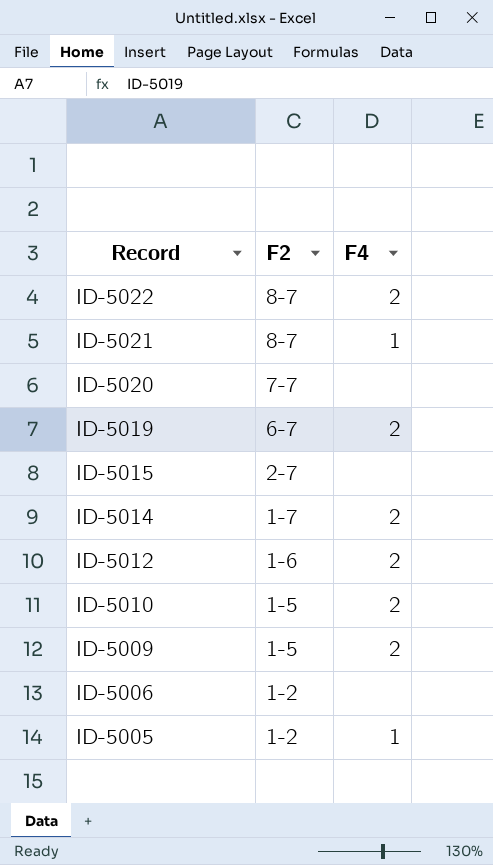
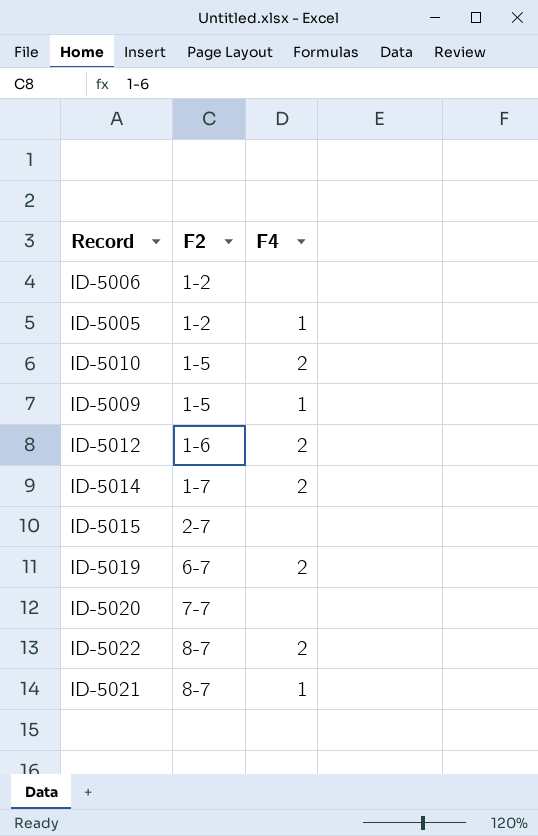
row order: Record descending -> F2 ascending
ID-5009 | F4: 2 -> 1

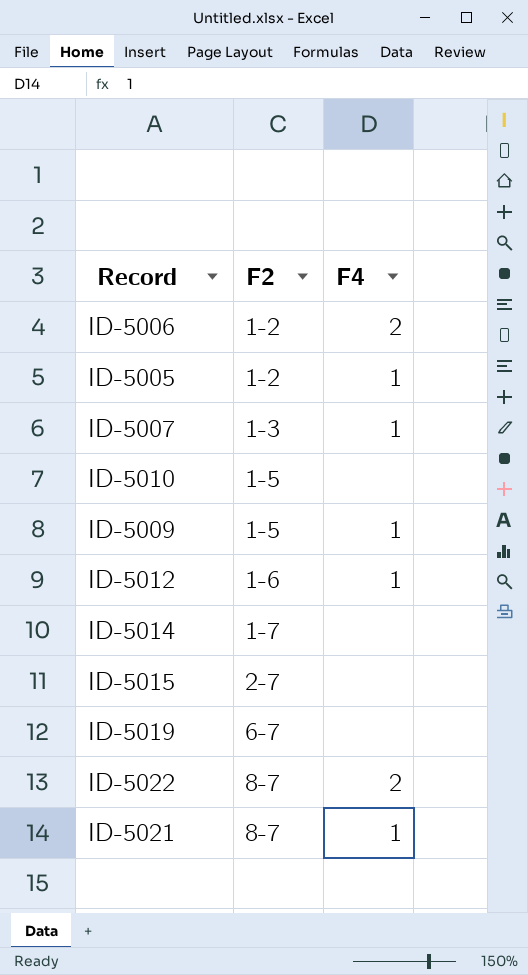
row ID-5020: 7-7 | none -> none
ID-5006 | F4: none -> 2
row ID-5007: none -> 1-3 | 1
ID-5010 | F4: 2 -> none
ID-5012 | F4: 2 -> 1
ID-5014 | F4: 2 -> none
ID-5019 | F4: 2 -> none

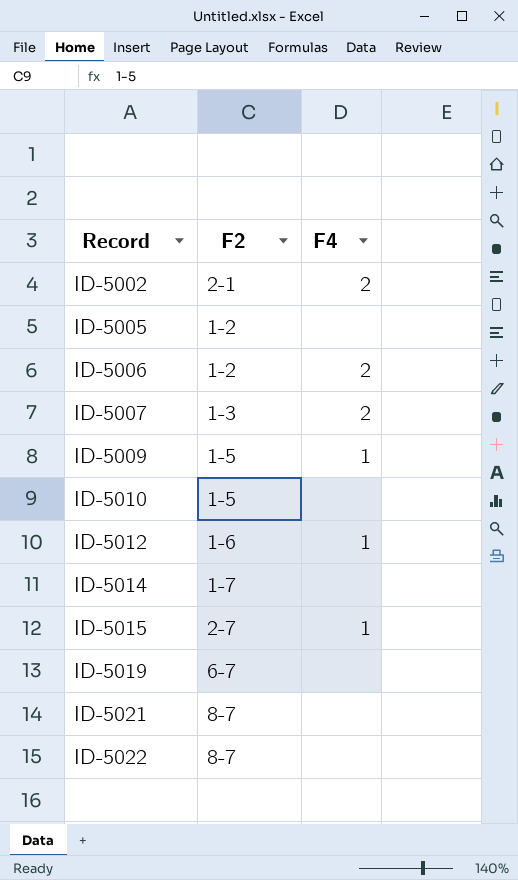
row order: F2 ascending -> Record ascending
row ID-5002: none -> 2-1 | 2
ID-5005 | F4: 1 -> none
ID-5007 | F4: 1 -> 2
ID-5015 | F4: none -> 1
ID-5021 | F4: 1 -> none
ID-5022 | F4: 2 -> none

